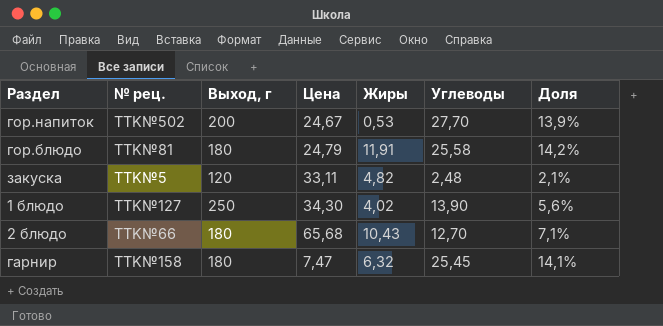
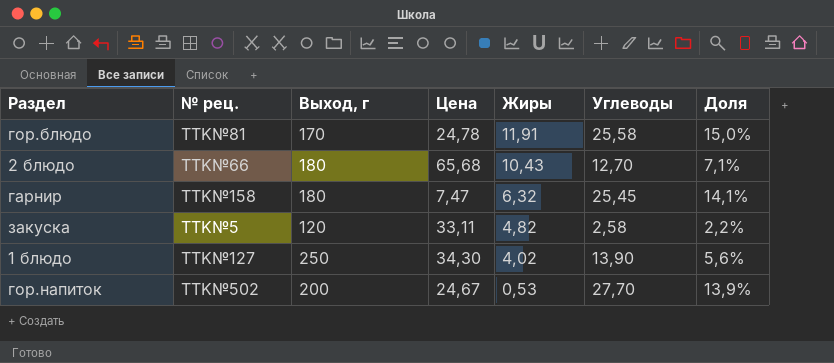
row order: none -> Жиры descending
гор.блюдо | Выход, г: 180 -> 170
гор.блюдо | Цена: 24,79 -> 24,78
гор.блюдо | Доля: 14,2% -> 15,0%
закуска | Углеводы: 2,48 -> 2,58
закуска | Доля: 2,1% -> 2,2%

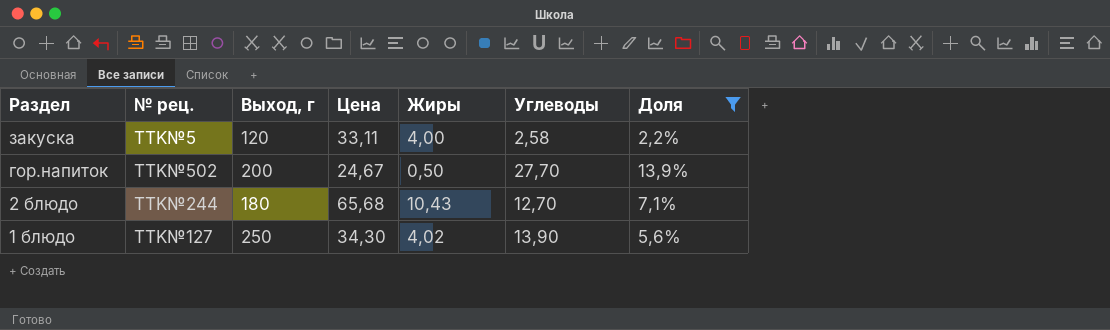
filter: none -> Доля <= 13,9%
row order: Жиры descending -> Раздел descending
закуска | Жиры: 4,82 -> 4,00
гор.напиток | Жиры: 0,53 -> 0,50
2 блюдо | № рец.: TTK№66 -> TTK№244

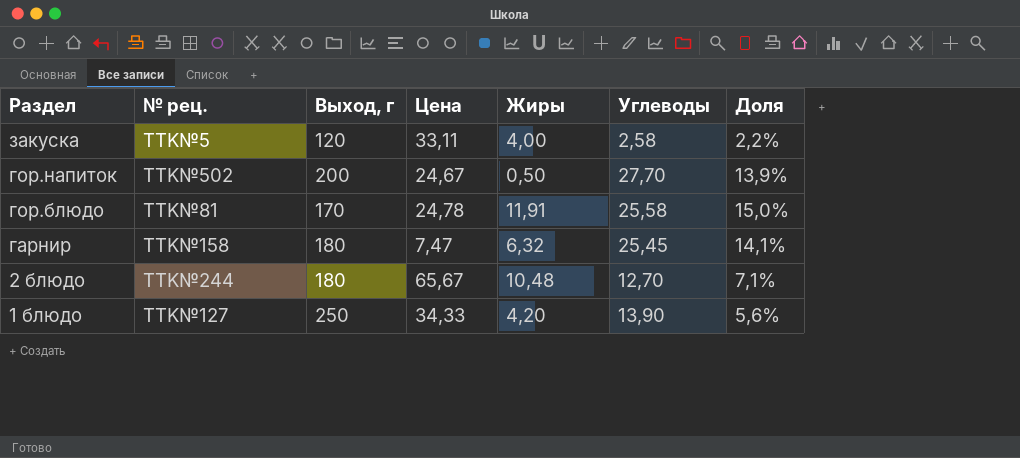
filter: Доля <= 13,9% -> none
2 блюдо | Цена: 65,68 -> 65,67
2 блюдо | Жиры: 10,43 -> 10,48
1 блюдо | Цена: 34,30 -> 34,33
1 блюдо | Жиры: 4,02 -> 4,20

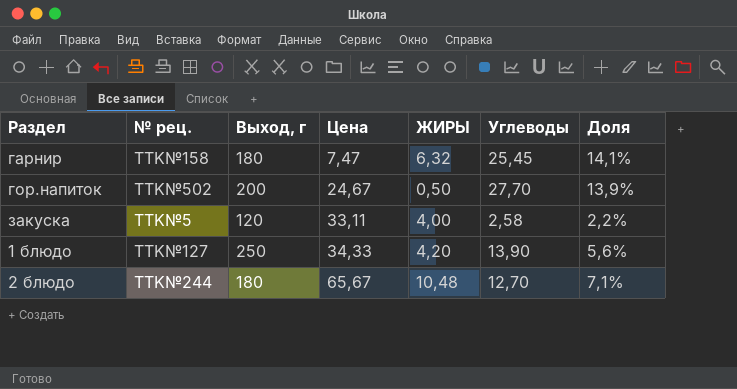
row order: Раздел descending -> Цена ascending
column name: Жиры -> ЖИРЫ
row гор.блюдо: TTK№81 | 170 | 24,78 | 11,91 | 25,58 | 15,0% -> none

